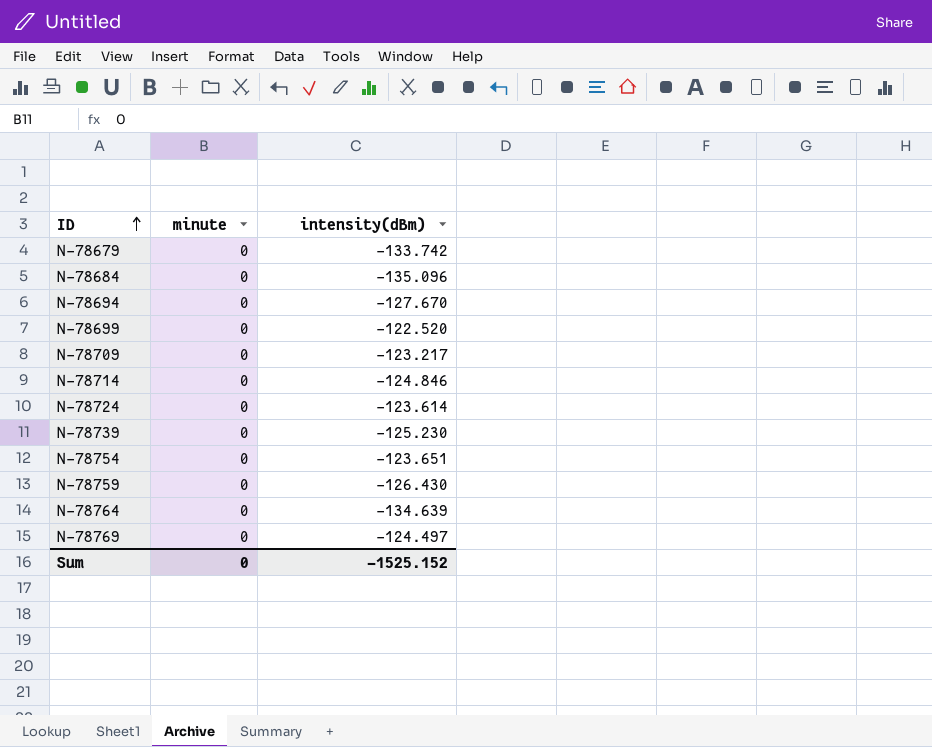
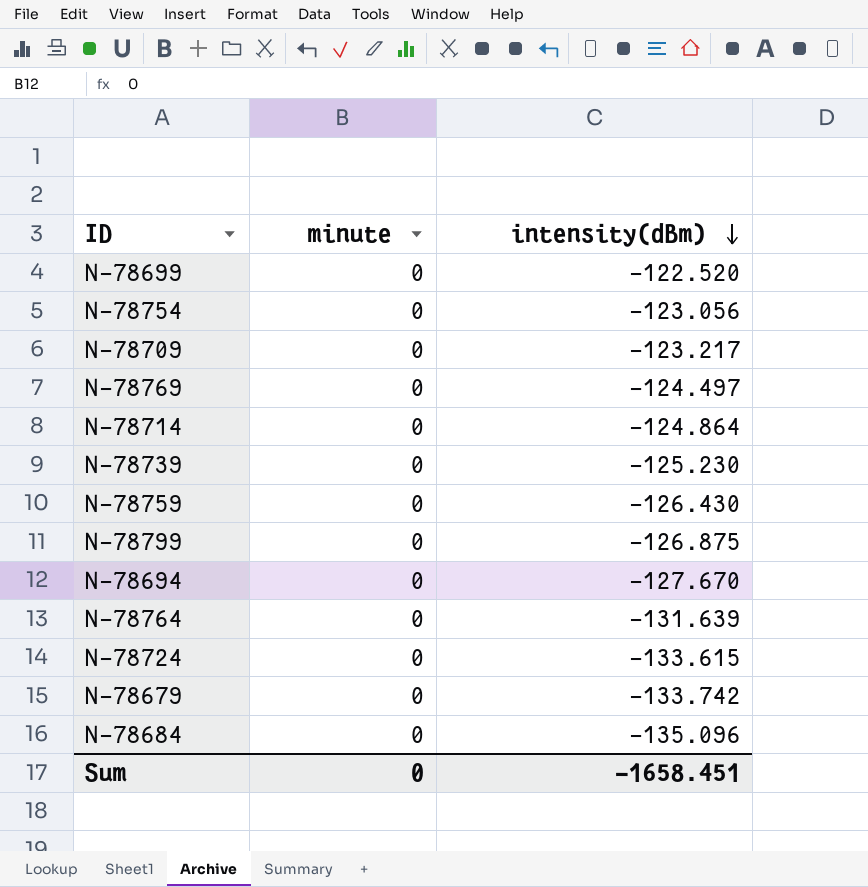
row order: ID ascending -> intensity(dBm) descending
N-78754 | intensity(dBm): -123.651 -> -123.056
N-78714 | intensity(dBm): -124.846 -> -124.864
row N-78799: none -> 0 | -126.875
N-78764 | intensity(dBm): -134.639 -> -131.639
N-78724 | intensity(dBm): -123.614 -> -133.615
Sum | intensity(dBm): -1525.152 -> -1658.451

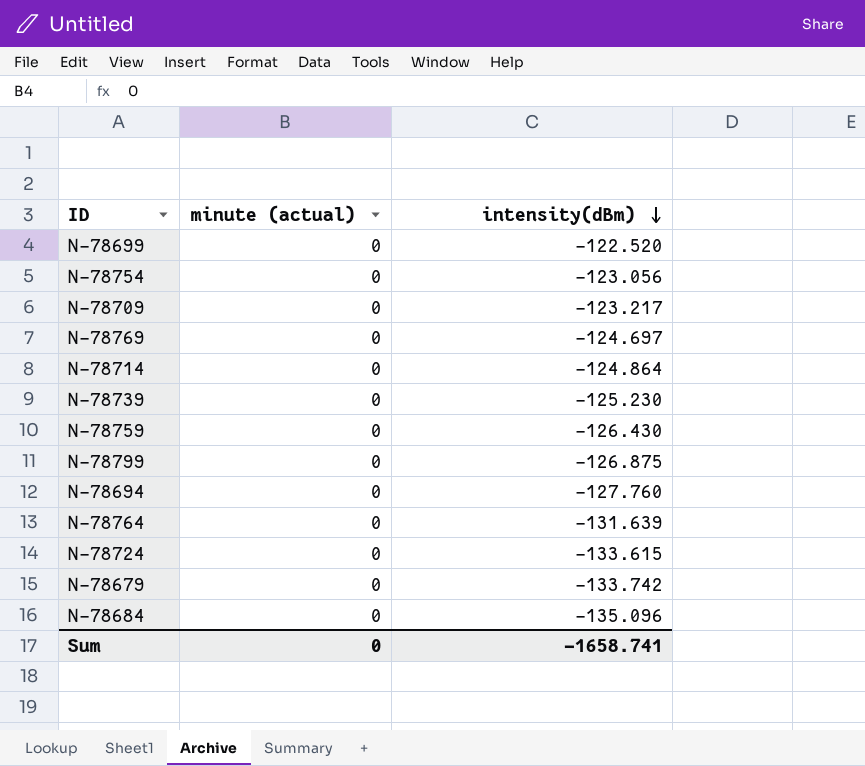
column name: minute -> minute (actual)
N-78769 | intensity(dBm): -124.497 -> -124.697
N-78694 | intensity(dBm): -127.670 -> -127.760
Sum | intensity(dBm): -1658.451 -> -1658.741

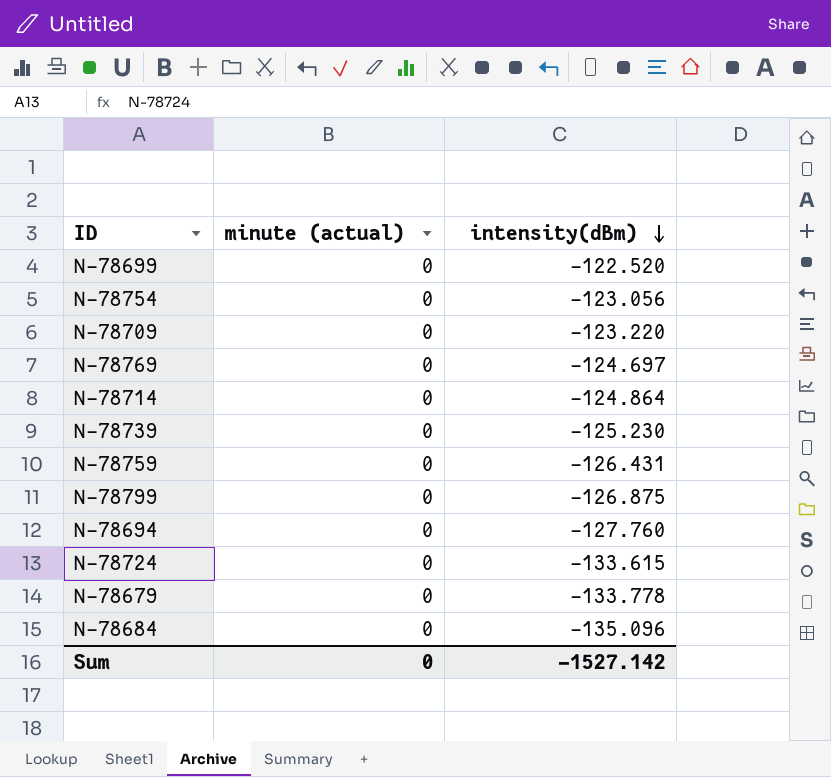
row N-78764: 0 | -131.639 -> none
N-78709 | intensity(dBm): -123.217 -> -123.220
N-78759 | intensity(dBm): -126.430 -> -126.431
N-78679 | intensity(dBm): -133.742 -> -133.778
Sum | intensity(dBm): -1658.741 -> -1527.142

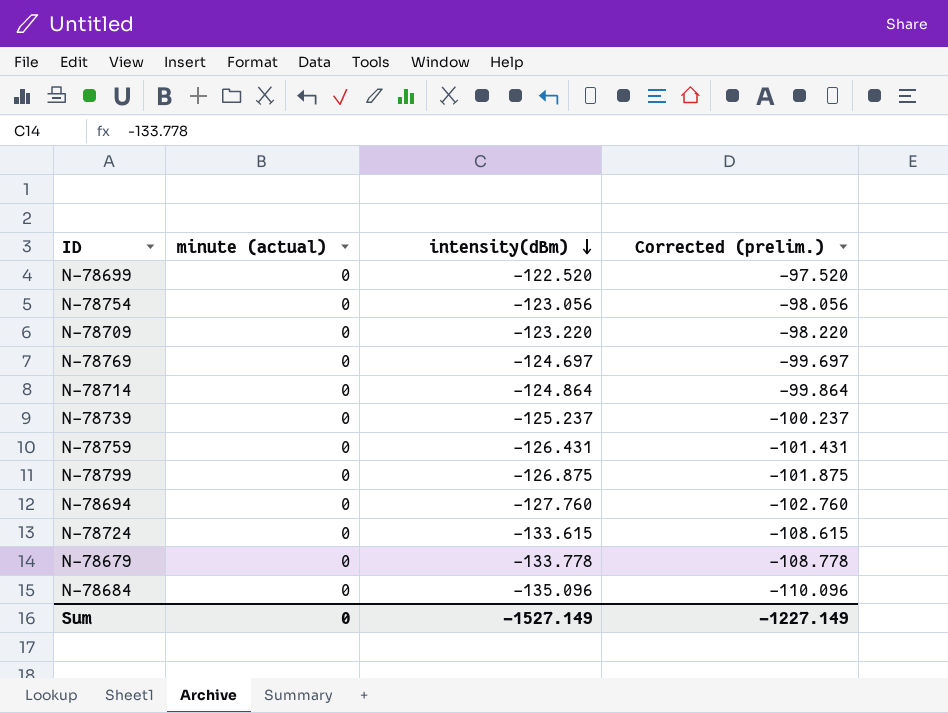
column Corrected (prelim.) | formula: none -> [intensity(dBm)] + 25
N-78739 | intensity(dBm): -125.230 -> -125.237
Sum | intensity(dBm): -1527.142 -> -1527.149

